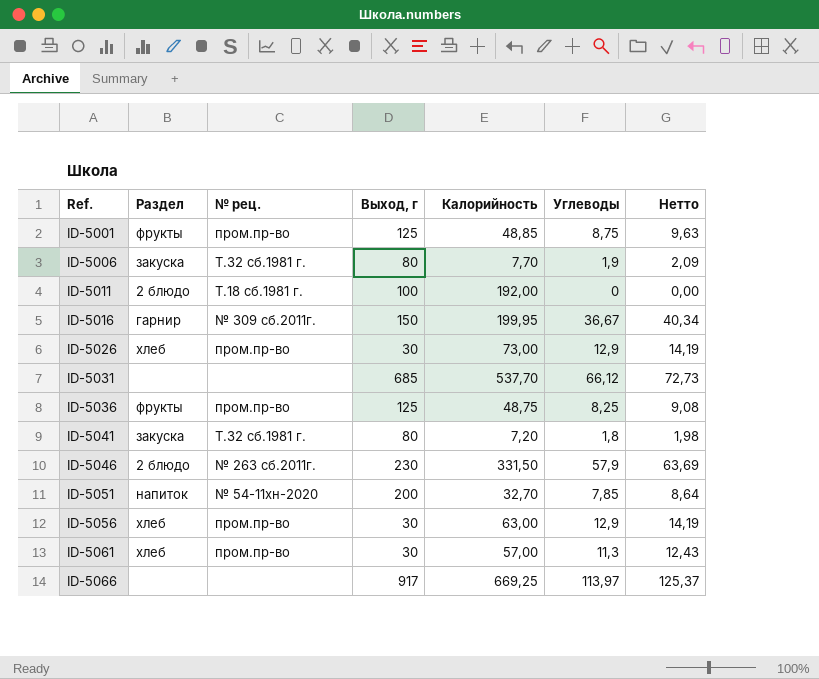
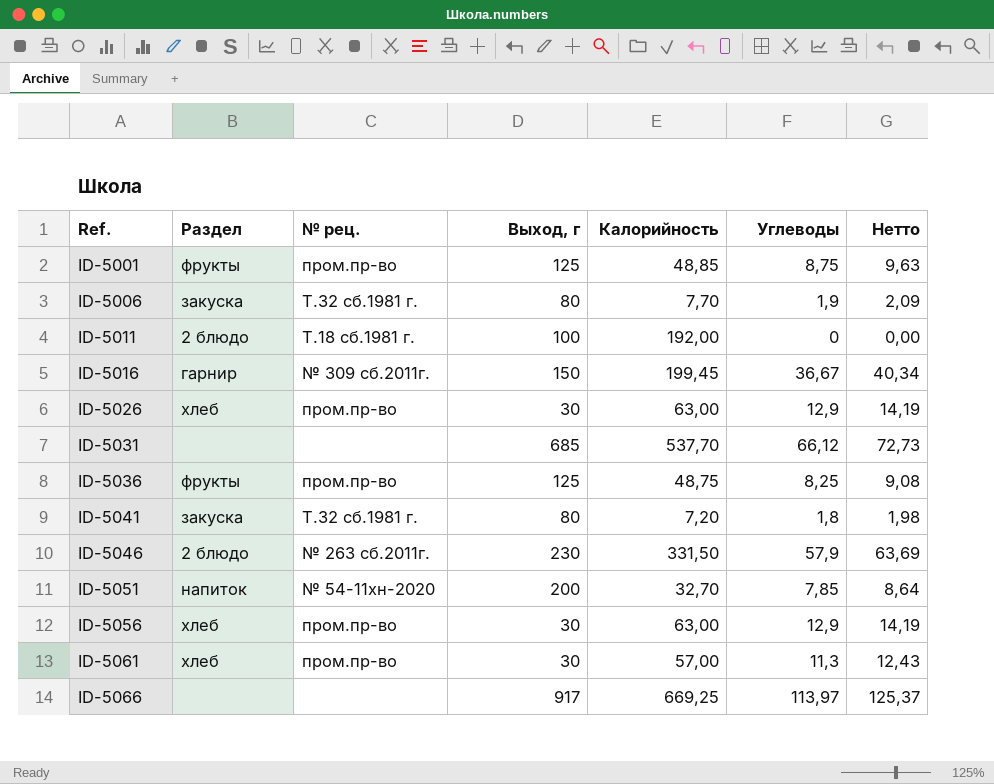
ID-5016 | Калорийность: 199,95 -> 199,45
ID-5026 | Калорийность: 73,00 -> 63,00

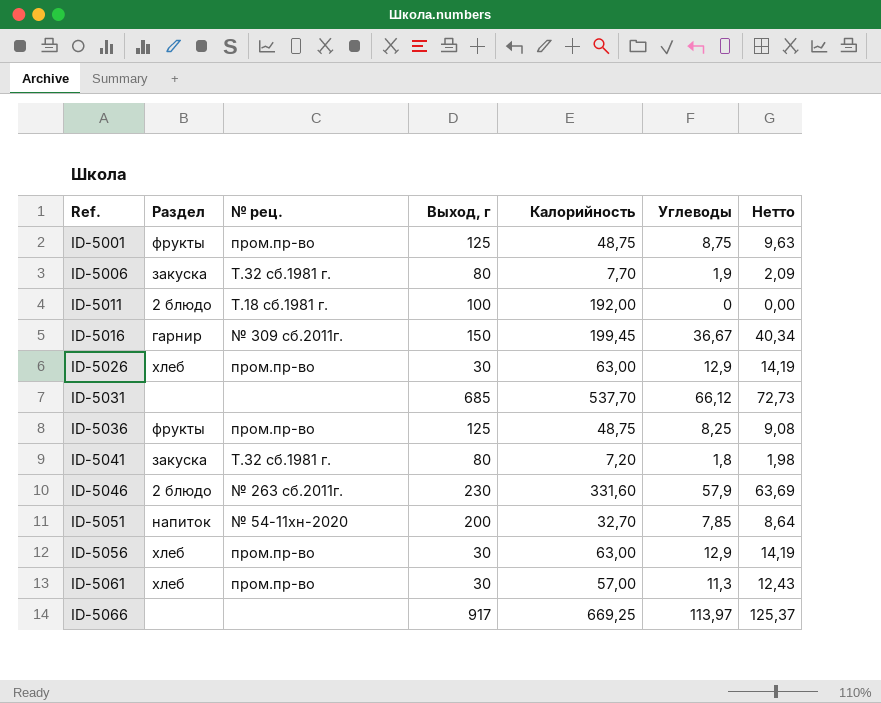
ID-5001 | Калорийность: 48,85 -> 48,75
ID-5046 | Калорийность: 331,50 -> 331,60

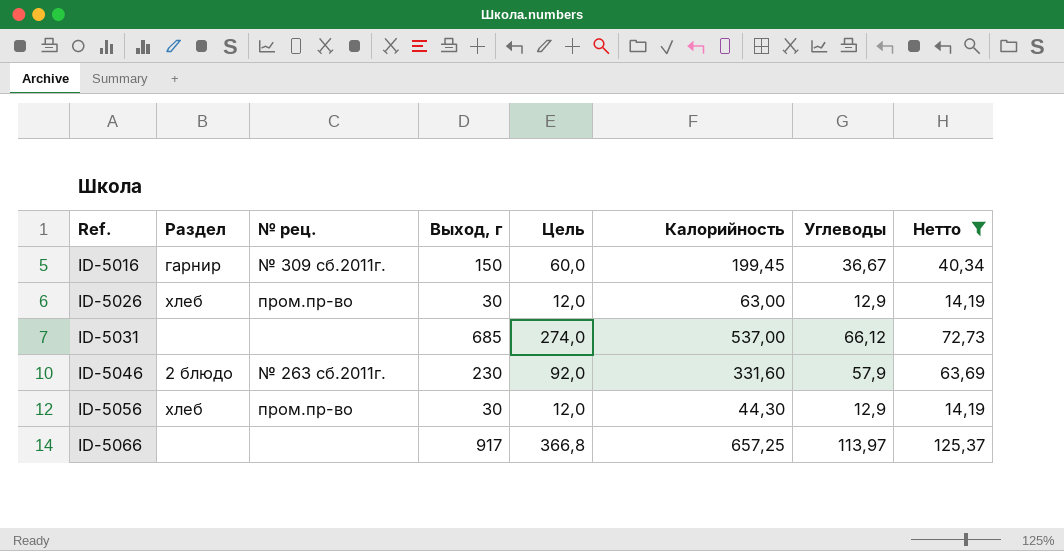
filter: none -> Нетто >= 14,19
column Цель | formula: none -> [Выход, г] * 0,4
ID-5031 | Калорийность: 537,70 -> 537,00
ID-5056 | Калорийность: 63,00 -> 44,30
ID-5066 | Калорийность: 669,25 -> 657,25

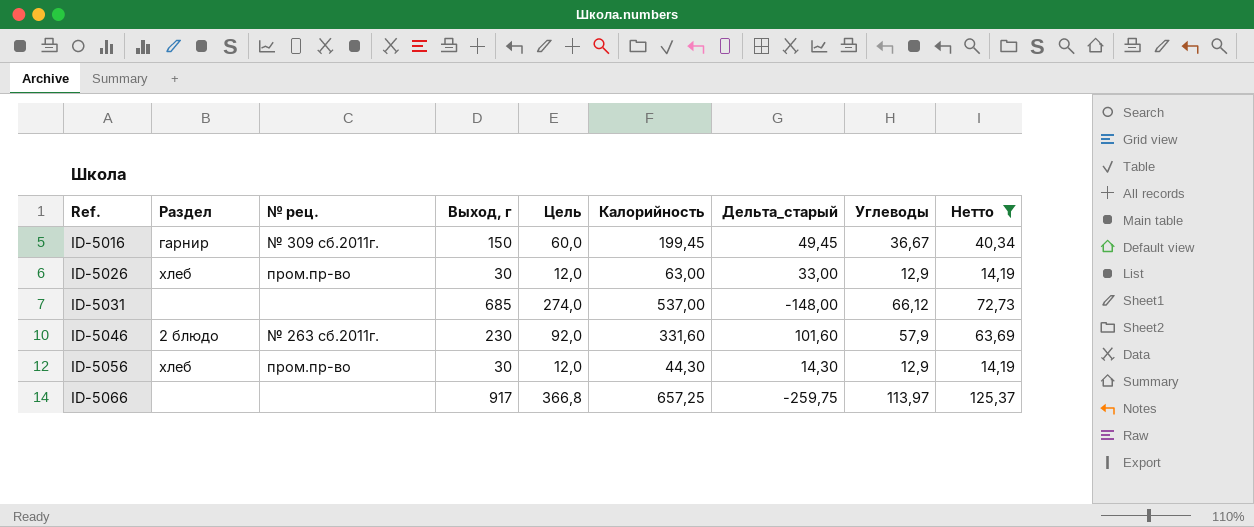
column Дельта_старый | formula: none -> [Калорийность] - [Выход, г]

